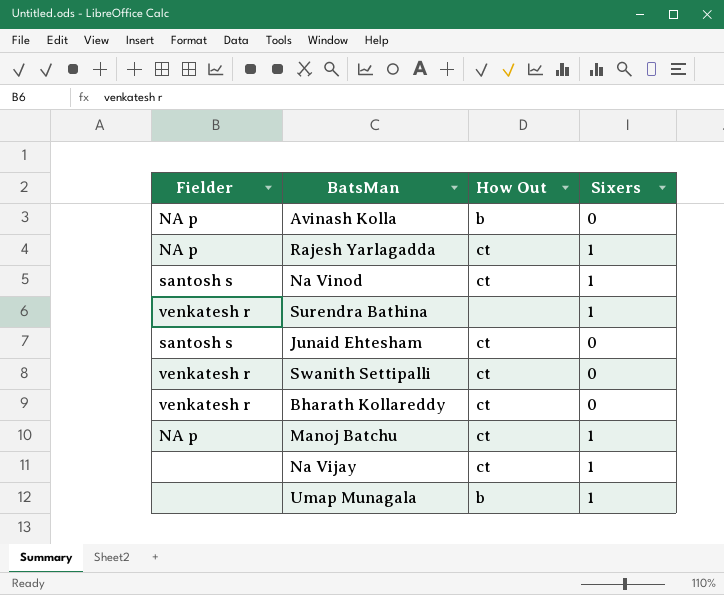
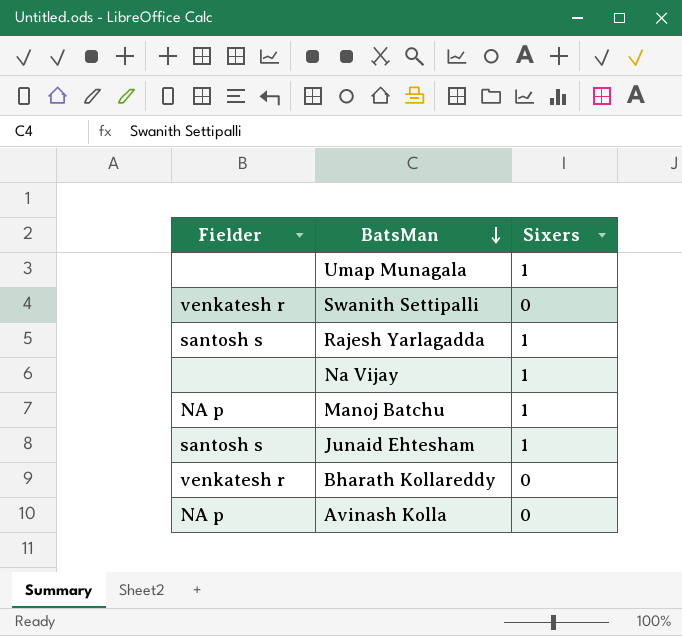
row order: none -> BatsMan descending
column How Out | position: 3 -> none
row Na Vinod: santosh s | ct | 1 -> none
row Surendra Bathina: venkatesh r | none | 1 -> none
Rajesh Yarlagadda | Fielder: NA p -> santosh s
Junaid Ehtesham | Sixers: 0 -> 1

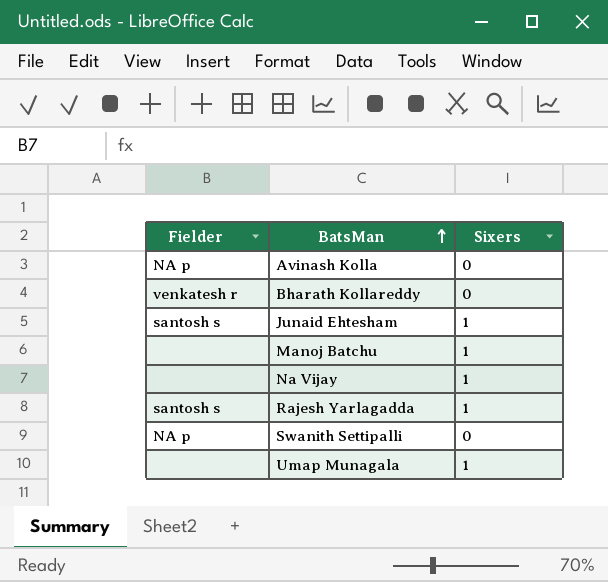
row order: BatsMan descending -> BatsMan ascending
Manoj Batchu | Fielder: NA p -> none
Swanith Settipalli | Fielder: venkatesh r -> NA p

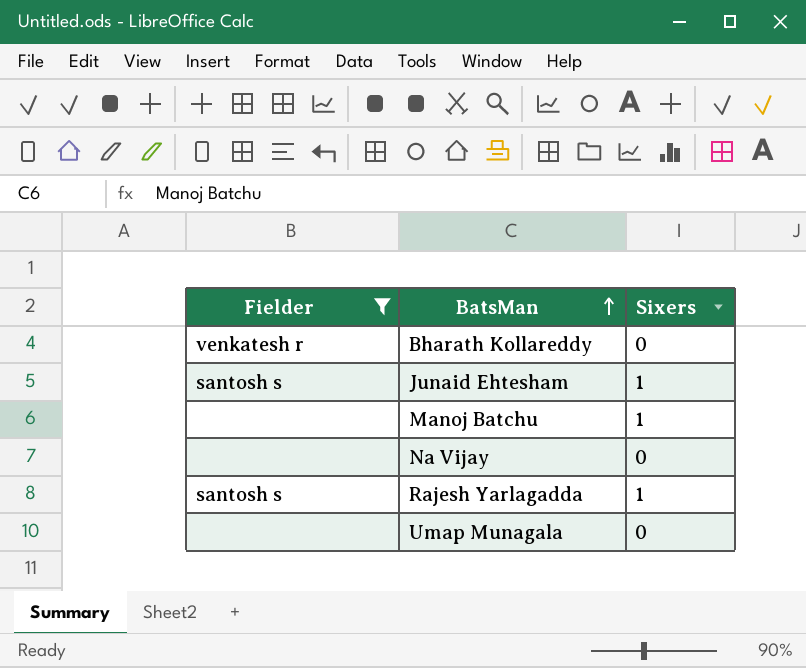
filter: none -> Fielder != NA p
Na Vijay | Sixers: 1 -> 0
Umap Munagala | Sixers: 1 -> 0

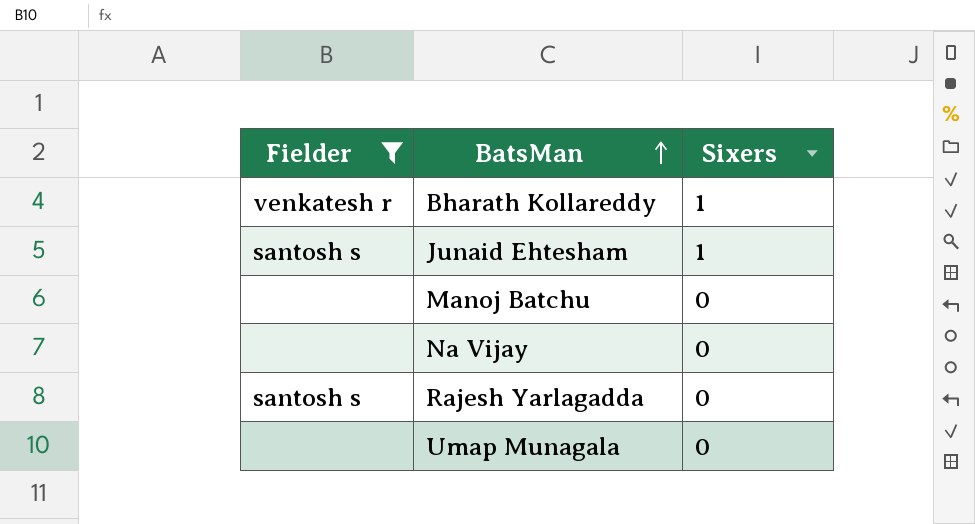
Bharath Kollareddy | Sixers: 0 -> 1
Manoj Batchu | Sixers: 1 -> 0
Rajesh Yarlagadda | Sixers: 1 -> 0

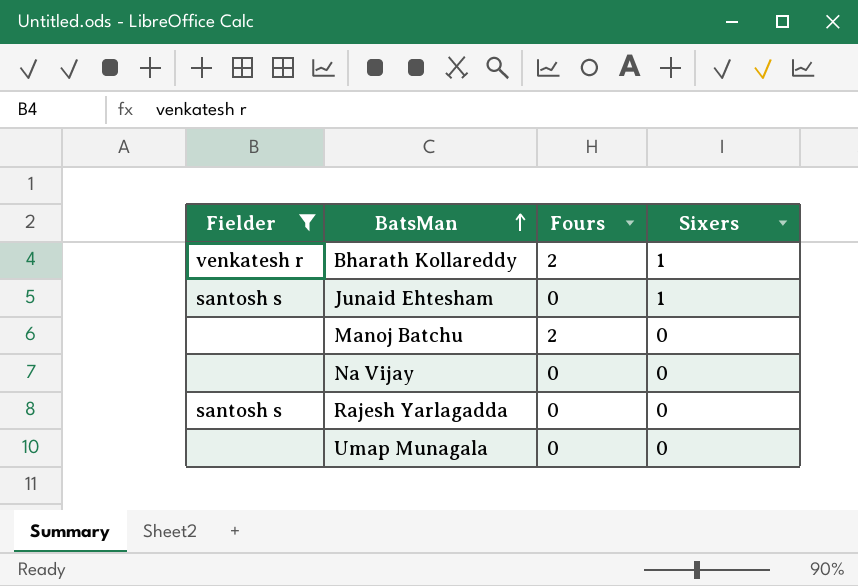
column Fours | position: none -> 3

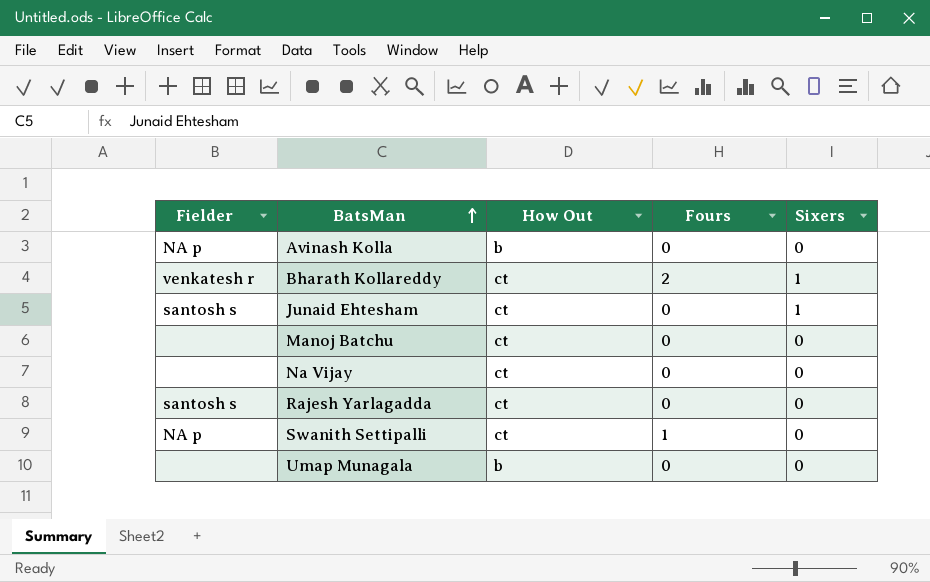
filter: Fielder != NA p -> none
column How Out | position: none -> 3
Manoj Batchu | Fours: 2 -> 0

